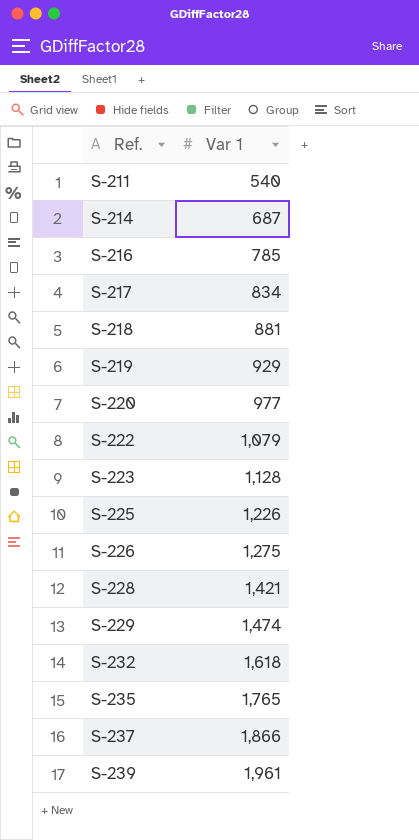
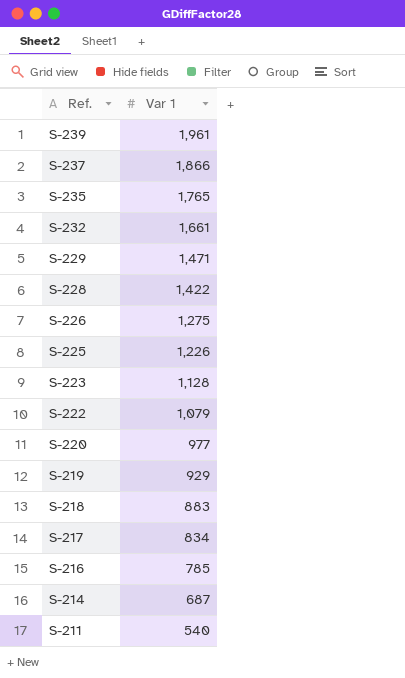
row order: Ref. ascending -> Ref. descending
S-232 | Var 1: 1,618 -> 1,661
S-229 | Var 1: 1,474 -> 1,471
S-228 | Var 1: 1,421 -> 1,422
S-218 | Var 1: 881 -> 883

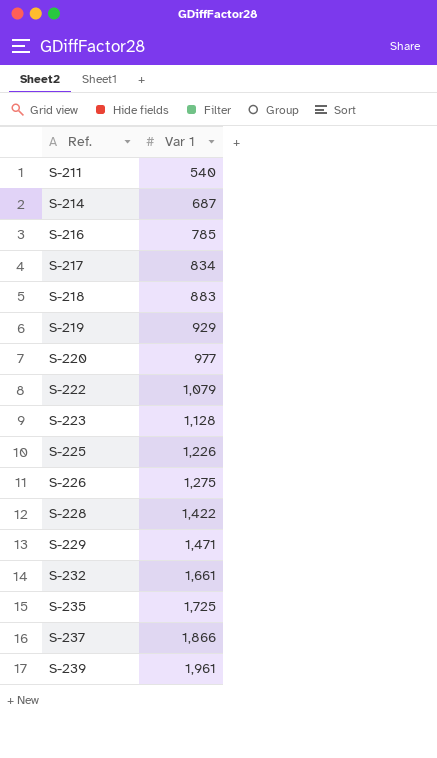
row order: Ref. descending -> Ref. ascending
S-235 | Var 1: 1,765 -> 1,725

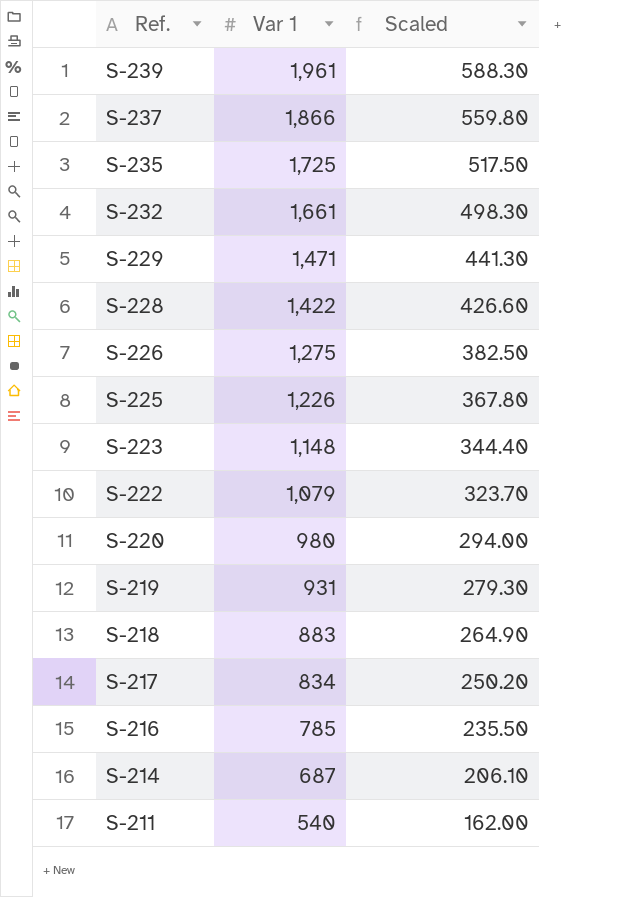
row order: Ref. ascending -> Ref. descending
column Scaled | formula: none -> [Var 1] * 0.3
S-223 | Var 1: 1,128 -> 1,148
S-220 | Var 1: 977 -> 980
S-219 | Var 1: 929 -> 931

